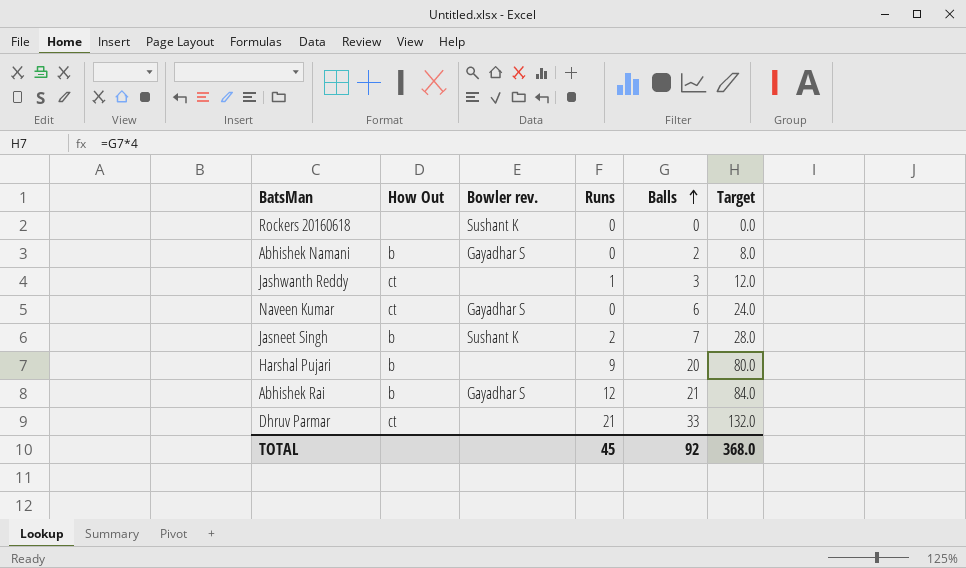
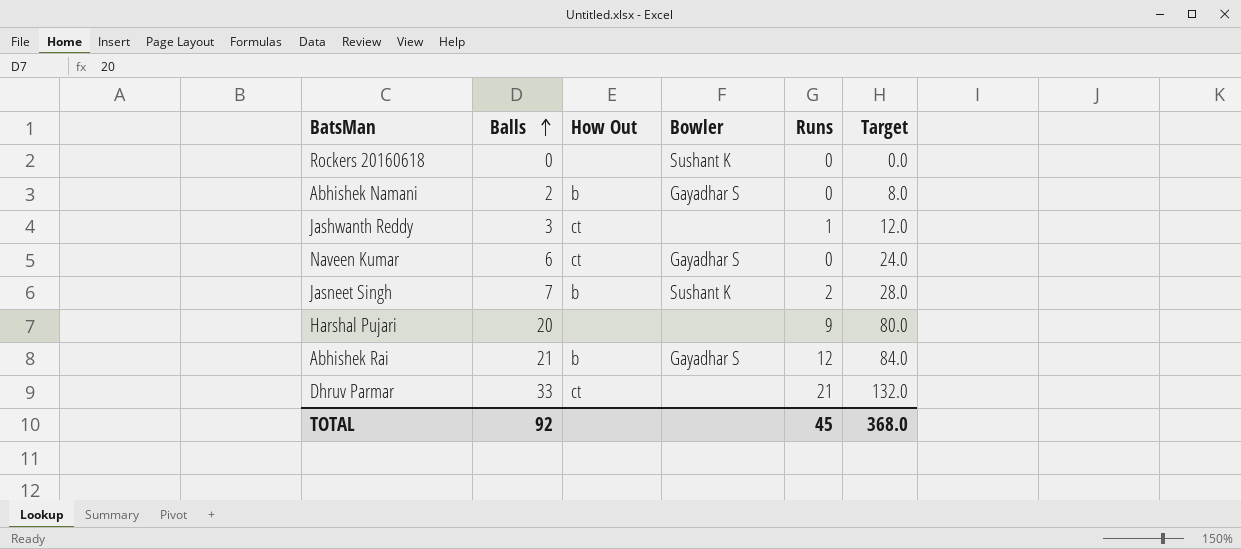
column Balls | position: 5 -> 2
column name: Bowler rev. -> Bowler
Harshal Pujari | How Out: b -> none

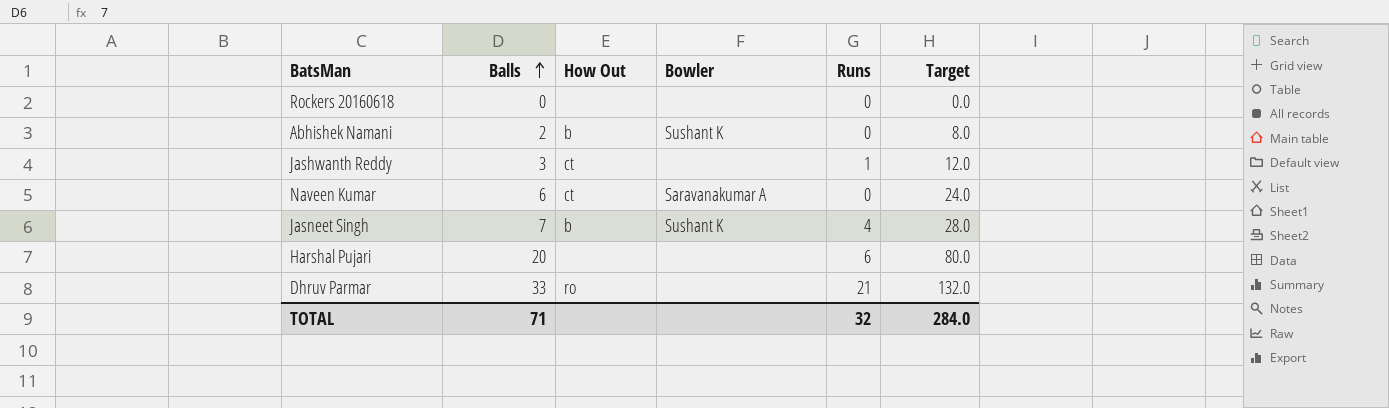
row Abhishek Rai: 21 | b | Gayadhar S | 12 | 84.0 -> none
Rockers 20160618 | Bowler: Sushant K -> none
Abhishek Namani | Bowler: Gayadhar S -> Sushant K
Naveen Kumar | Bowler: Gayadhar S -> Saravanakumar A
Jasneet Singh | Runs: 2 -> 4
Harshal Pujari | Runs: 9 -> 6
Dhruv Parmar | How Out: ct -> ro
TOTAL | Balls: 92 -> 71
TOTAL | Runs: 45 -> 32
TOTAL | Target: 368.0 -> 284.0

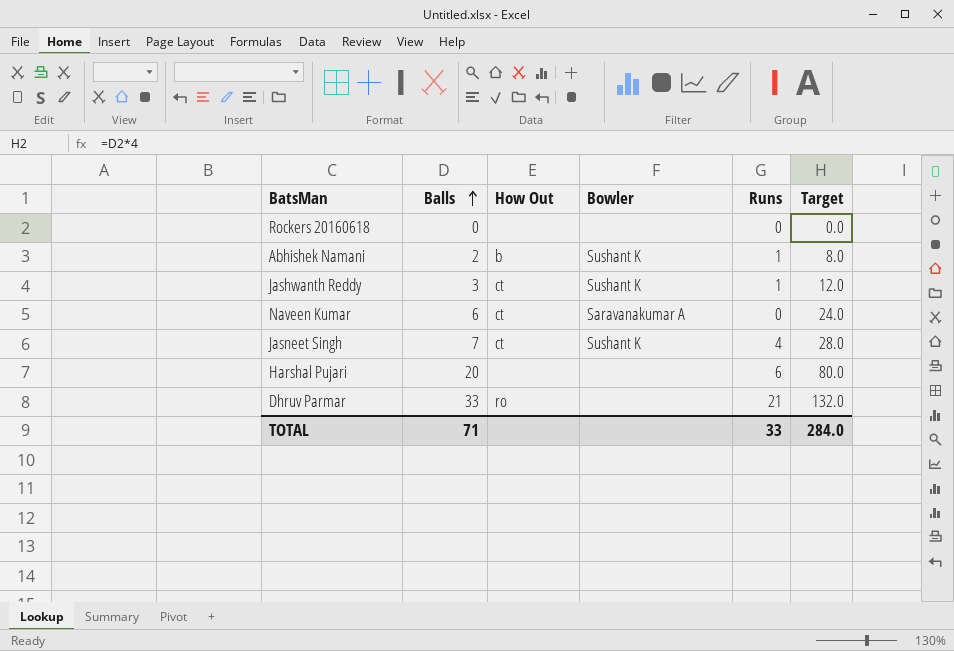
Abhishek Namani | Runs: 0 -> 1
Jashwanth Reddy | Bowler: none -> Sushant K
Jasneet Singh | How Out: b -> ct
TOTAL | Runs: 32 -> 33

